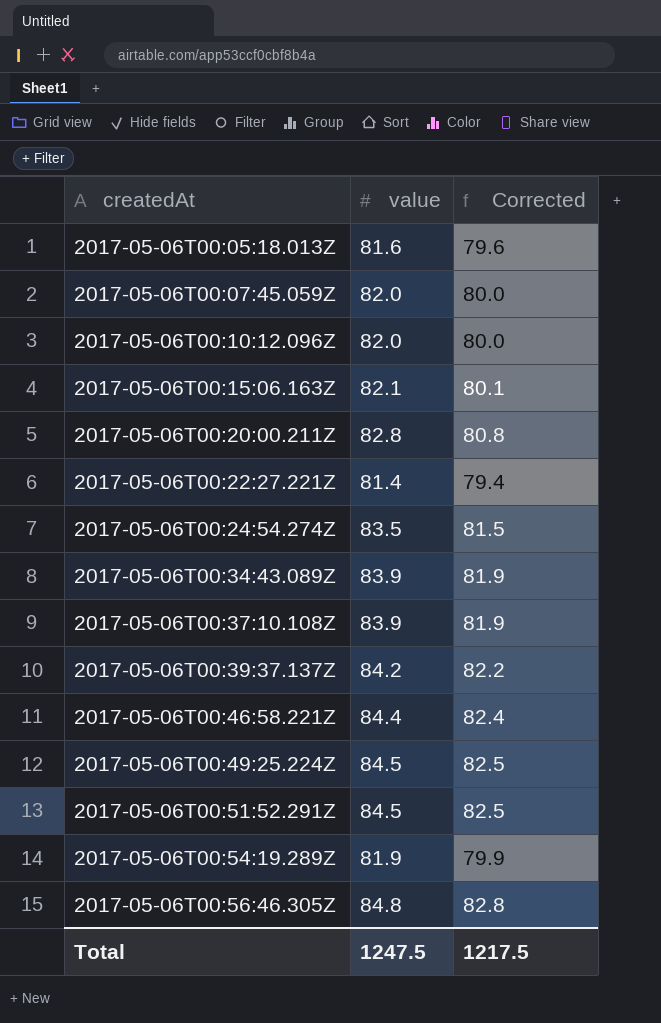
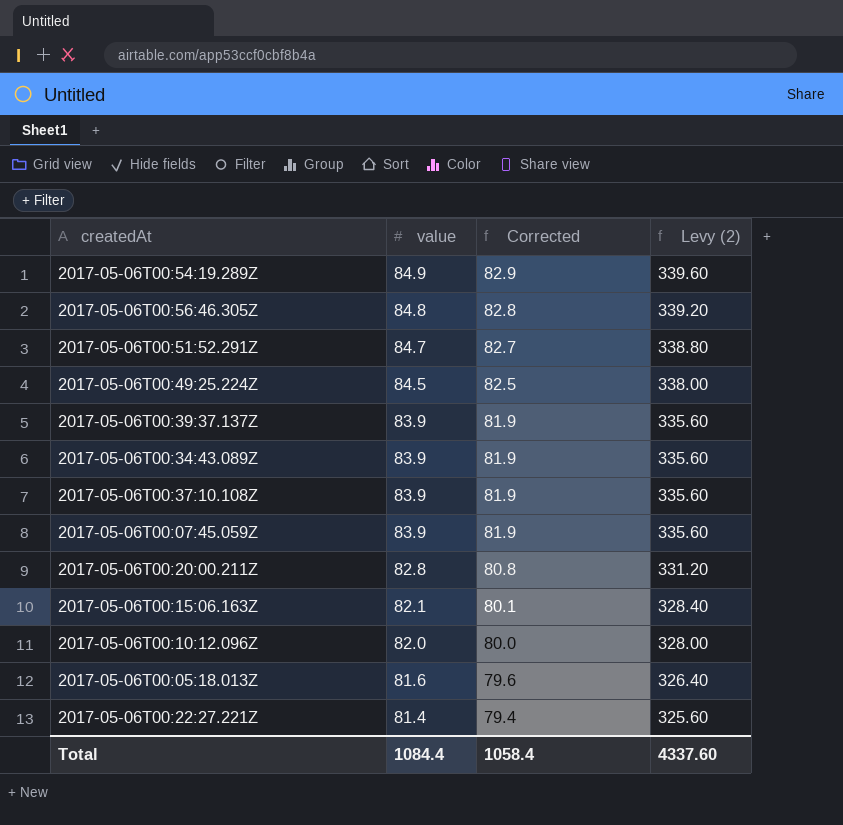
row order: createdAt ascending -> value descending
column Levy (2) | formula: none -> [value] * 4
row 2017-05-06T00:24:54.274Z: 83.5 | 81.5 -> none
row 2017-05-06T00:46:58.221Z: 84.4 | 82.4 -> none
2017-05-06T00:54:19.289Z | value: 81.9 -> 84.9
2017-05-06T00:54:19.289Z | Corrected: 79.9 -> 82.9
2017-05-06T00:51:52.291Z | value: 84.5 -> 84.7
2017-05-06T00:51:52.291Z | Corrected: 82.5 -> 82.7
2017-05-06T00:39:37.137Z | value: 84.2 -> 83.9
2017-05-06T00:39:37.137Z | Corrected: 82.2 -> 81.9
2017-05-06T00:07:45.059Z | value: 82.0 -> 83.9
2017-05-06T00:07:45.059Z | Corrected: 80.0 -> 81.9
Total | value: 1247.5 -> 1084.4
Total | Corrected: 1217.5 -> 1058.4

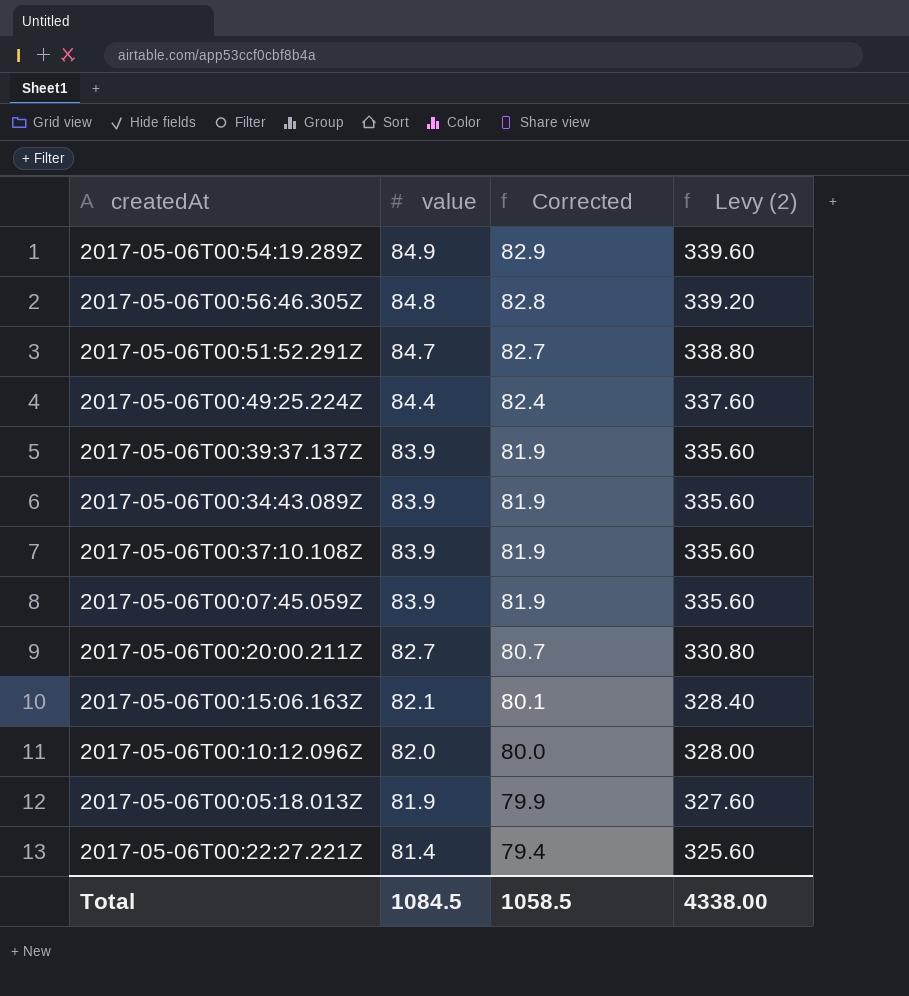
2017-05-06T00:49:25.224Z | value: 84.5 -> 84.4
2017-05-06T00:49:25.224Z | Corrected: 82.5 -> 82.4
2017-05-06T00:49:25.224Z | Levy (2): 338.00 -> 337.60
2017-05-06T00:20:00.211Z | value: 82.8 -> 82.7
2017-05-06T00:20:00.211Z | Corrected: 80.8 -> 80.7
2017-05-06T00:20:00.211Z | Levy (2): 331.20 -> 330.80
2017-05-06T00:05:18.013Z | value: 81.6 -> 81.9
2017-05-06T00:05:18.013Z | Corrected: 79.6 -> 79.9
2017-05-06T00:05:18.013Z | Levy (2): 326.40 -> 327.60
Total | value: 1084.4 -> 1084.5
Total | Corrected: 1058.4 -> 1058.5
Total | Levy (2): 4337.60 -> 4338.00

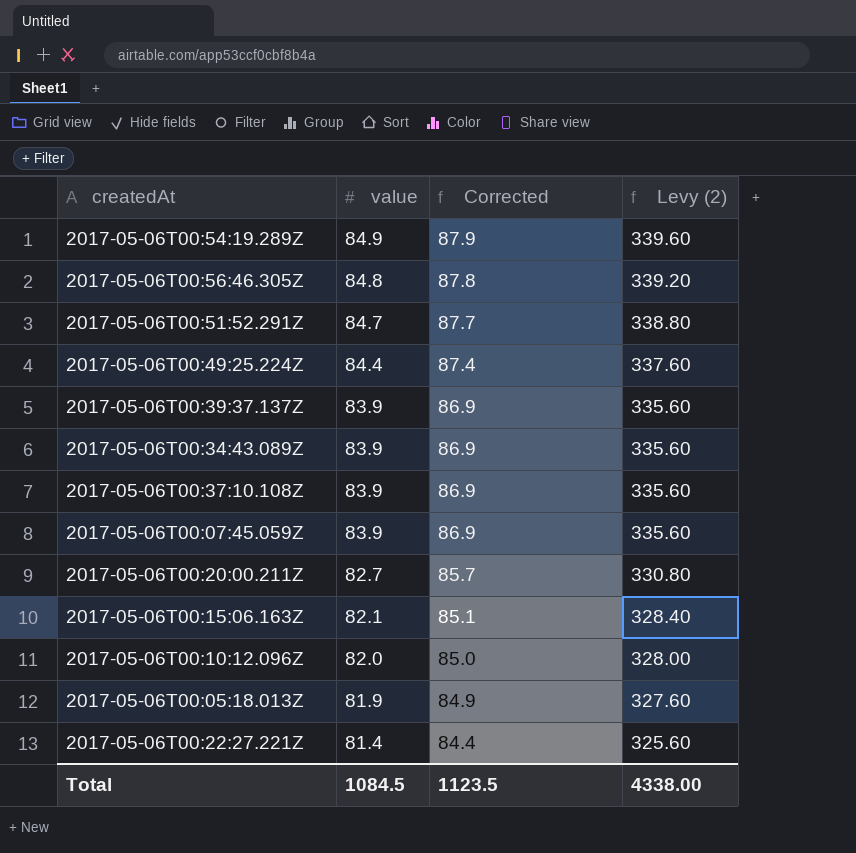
column Corrected | formula: [value] - 2 -> [value] + 3
Total | Corrected: 1058.5 -> 1123.5

